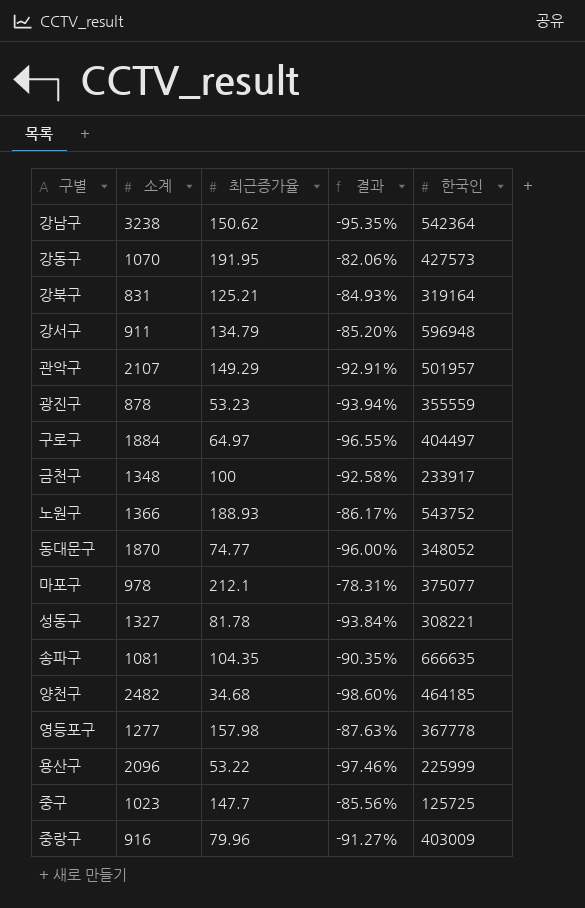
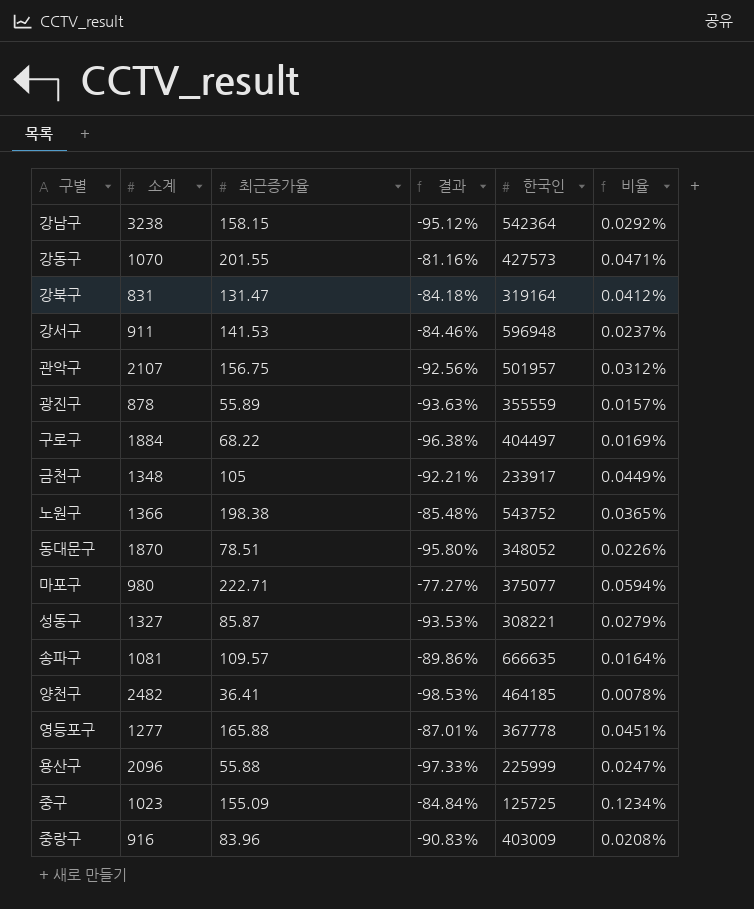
column 비율 | formula: none -> [최근증가율] / [한국인]
강남구 | 최근증가율: 150.62 -> 158.15
강남구 | 결과: -95.35% -> -95.12%
강동구 | 최근증가율: 191.95 -> 201.55
강동구 | 결과: -82.06% -> -81.16%
강북구 | 최근증가율: 125.21 -> 131.47
강북구 | 결과: -84.93% -> -84.18%
강서구 | 최근증가율: 134.79 -> 141.53
강서구 | 결과: -85.20% -> -84.46%
관악구 | 최근증가율: 149.29 -> 156.75
관악구 | 결과: -92.91% -> -92.56%
광진구 | 최근증가율: 53.23 -> 55.89
광진구 | 결과: -93.94% -> -93.63%
구로구 | 최근증가율: 64.97 -> 68.22
구로구 | 결과: -96.55% -> -96.38%
금천구 | 최근증가율: 100 -> 105
금천구 | 결과: -92.58% -> -92.21%
노원구 | 최근증가율: 188.93 -> 198.38
노원구 | 결과: -86.17% -> -85.48%
동대문구 | 최근증가율: 74.77 -> 78.51
동대문구 | 결과: -96.00% -> -95.80%
마포구 | 소계: 978 -> 980
마포구 | 최근증가율: 212.1 -> 222.71
마포구 | 결과: -78.31% -> -77.27%
성동구 | 최근증가율: 81.78 -> 85.87
성동구 | 결과: -93.84% -> -93.53%
송파구 | 최근증가율: 104.35 -> 109.57
송파구 | 결과: -90.35% -> -89.86%
양천구 | 최근증가율: 34.68 -> 36.41
양천구 | 결과: -98.60% -> -98.53%
영등포구 | 최근증가율: 157.98 -> 165.88
영등포구 | 결과: -87.63% -> -87.01%
용산구 | 최근증가율: 53.22 -> 55.88
용산구 | 결과: -97.46% -> -97.33%
중구 | 최근증가율: 147.7 -> 155.09
중구 | 결과: -85.56% -> -84.84%
중랑구 | 최근증가율: 79.96 -> 83.96
중랑구 | 결과: -91.27% -> -90.83%

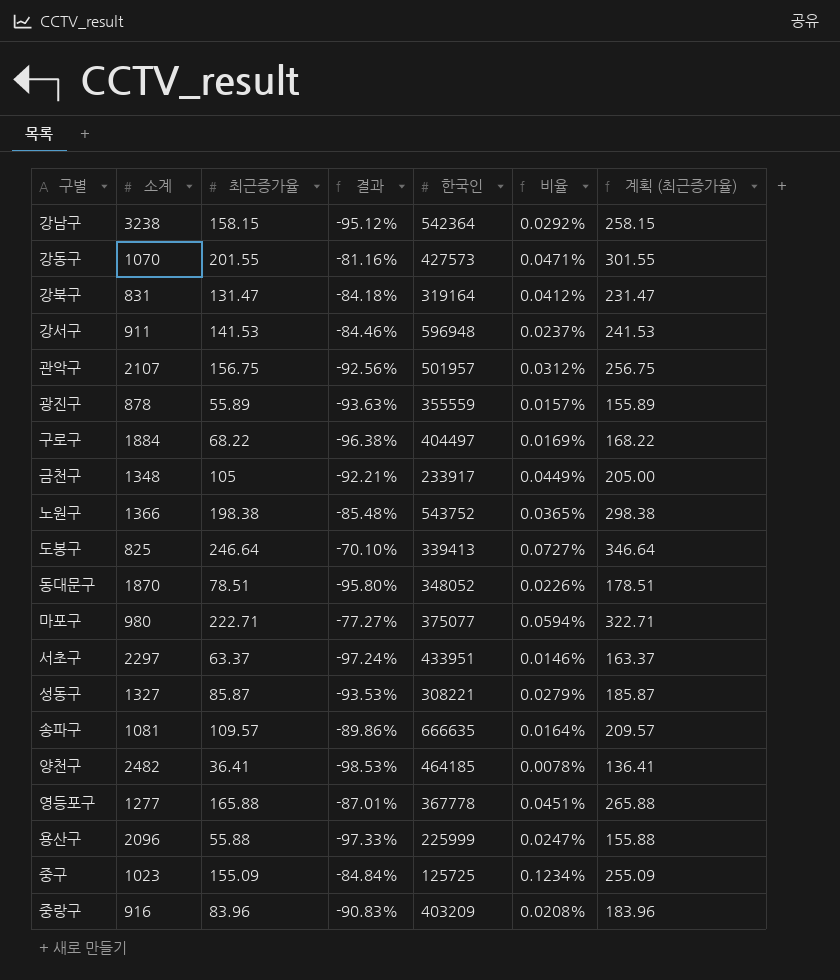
column 계획 (최근증가율) | formula: none -> [최근증가율] + 100
row 도봉구: none -> 825 | 246.64 | -70.10% | 339413 | 0.0727% | 346.64
row 서초구: none -> 2297 | 63.37 | -97.24% | 433951 | 0.0146% | 163.37
중랑구 | 한국인: 403009 -> 403209

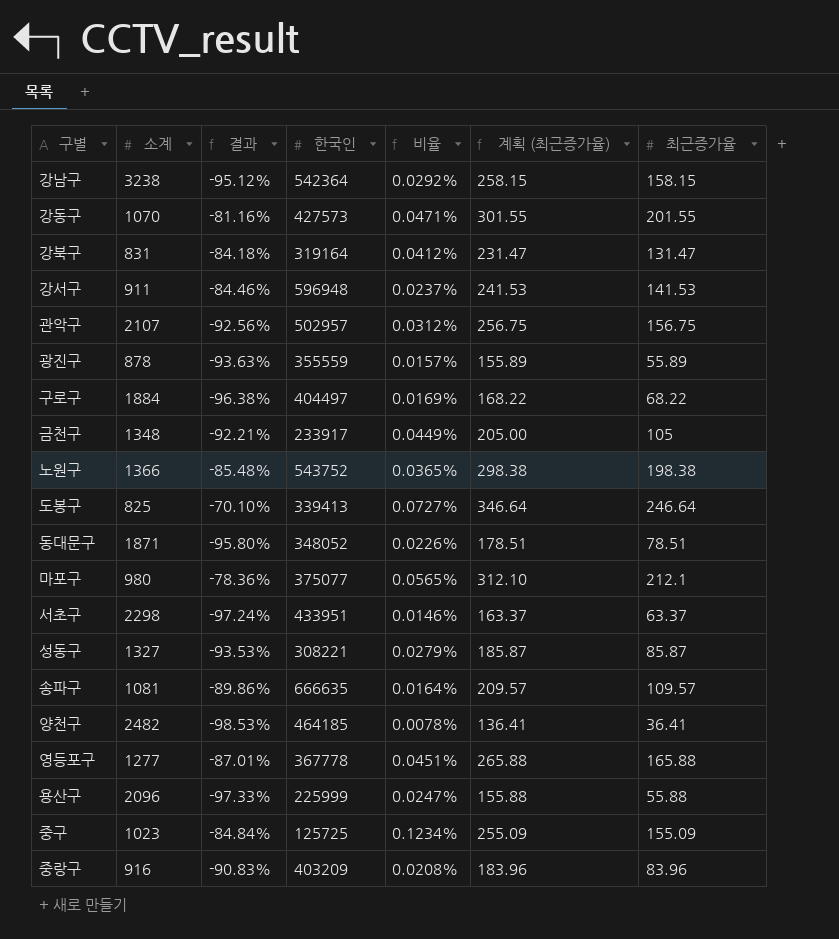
column 최근증가율 | position: 3 -> 7
관악구 | 한국인: 501957 -> 502957
동대문구 | 소계: 1870 -> 1871
마포구 | 결과: -77.27% -> -78.36%
마포구 | 비율: 0.0594% -> 0.0565%
마포구 | 계획 (최근증가율): 322.71 -> 312.10
마포구 | 최근증가율: 222.71 -> 212.1
서초구 | 소계: 2297 -> 2298

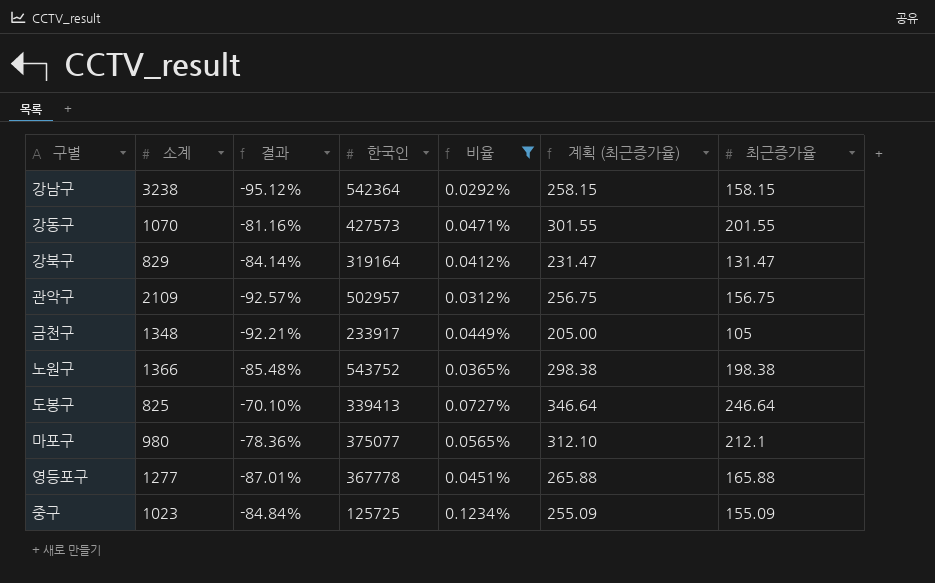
filter: none -> 비율 >= 0.0292%
강북구 | 소계: 831 -> 829
강북구 | 결과: -84.18% -> -84.14%
관악구 | 소계: 2107 -> 2109
관악구 | 결과: -92.56% -> -92.57%

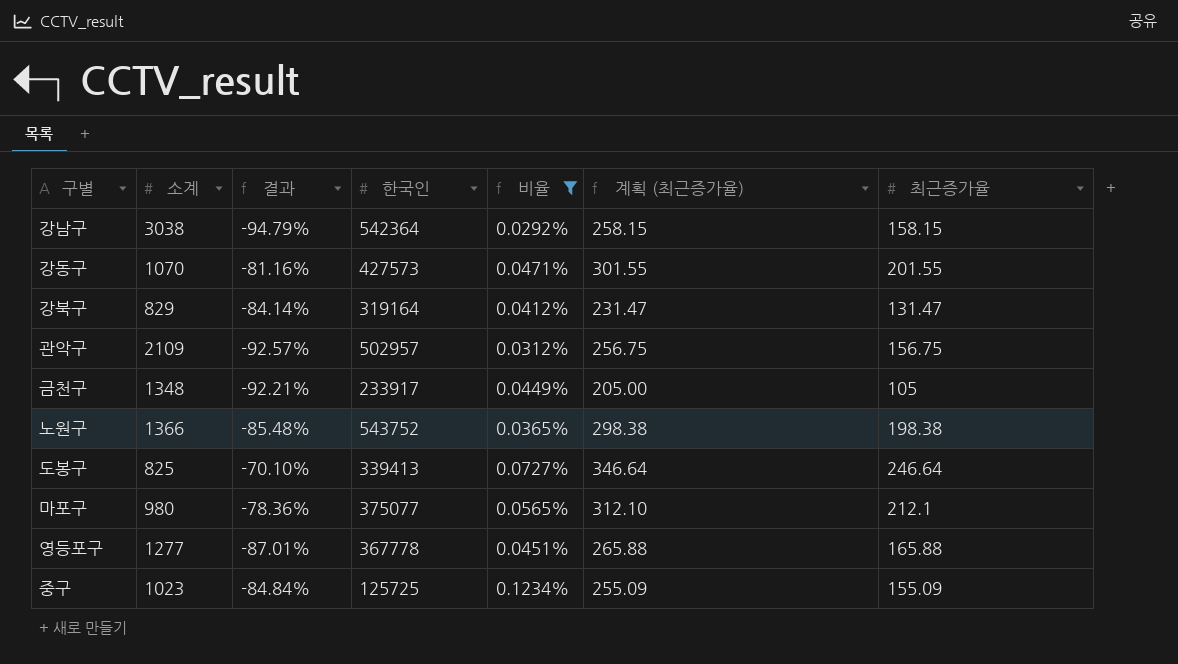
강남구 | 소계: 3238 -> 3038
강남구 | 결과: -95.12% -> -94.79%

